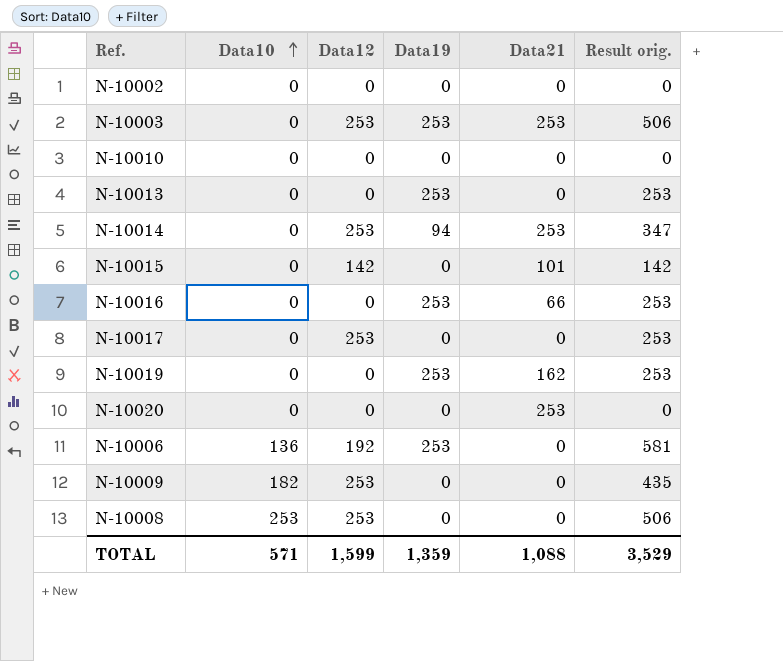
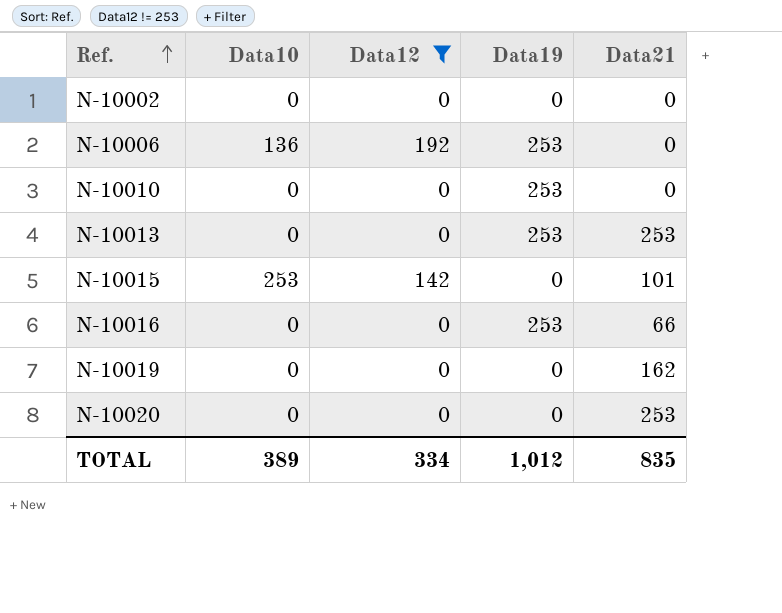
filter: none -> Data12 != 253
row order: Data10 ascending -> Ref. ascending
column Result orig. | formula: [Data10] + [Data12] + [Data19] -> none
N-10010 | Data19: 0 -> 253
N-10013 | Data21: 0 -> 253
N-10015 | Data10: 0 -> 253
N-10019 | Data19: 253 -> 0
TOTAL | Data10: 571 -> 389
TOTAL | Data12: 1,599 -> 334
TOTAL | Data19: 1,359 -> 1,012
TOTAL | Data21: 1,088 -> 835

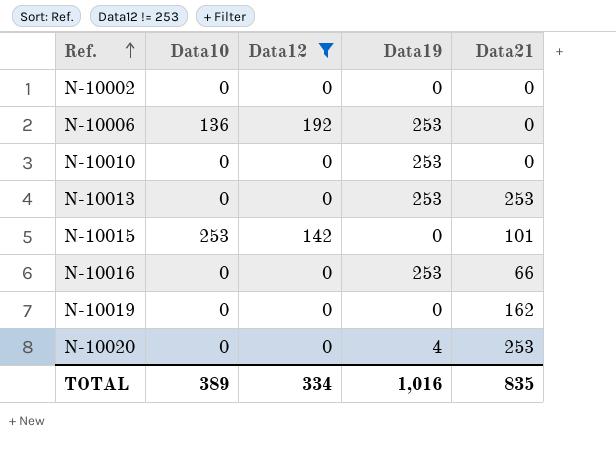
N-10020 | Data19: 0 -> 4
TOTAL | Data19: 1,012 -> 1,016

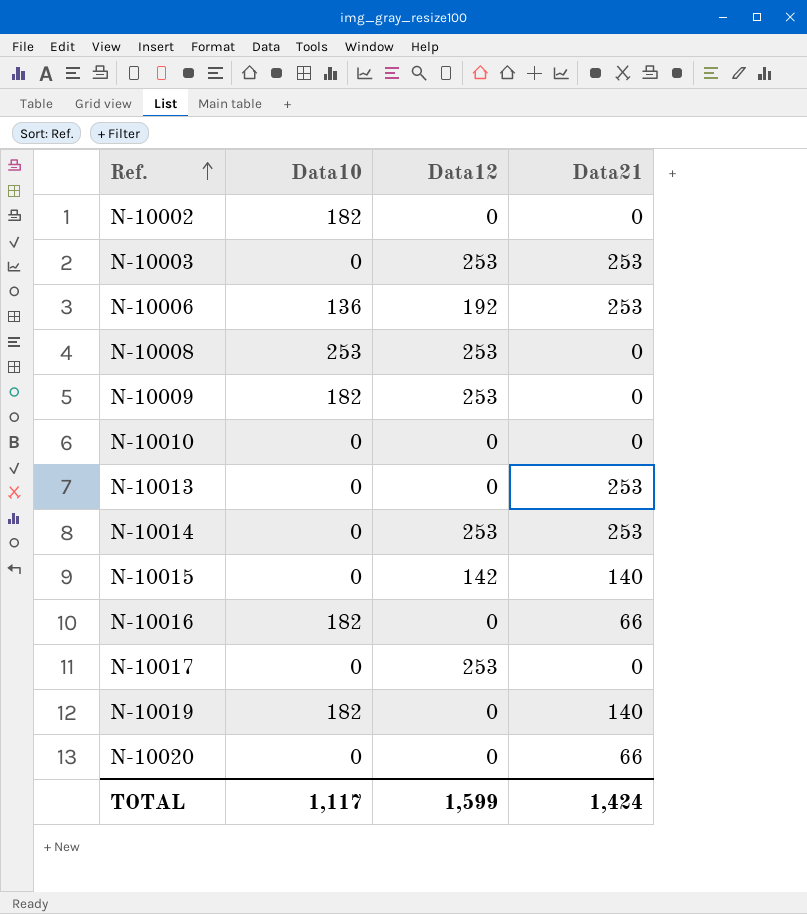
filter: Data12 != 253 -> none
column Data19 | position: 4 -> none
N-10002 | Data10: 0 -> 182
N-10006 | Data21: 0 -> 253
N-10015 | Data10: 253 -> 0
N-10015 | Data21: 101 -> 140
N-10016 | Data10: 0 -> 182
N-10019 | Data10: 0 -> 182
N-10019 | Data21: 162 -> 140
N-10020 | Data21: 253 -> 66
TOTAL | Data10: 389 -> 1,117
TOTAL | Data12: 334 -> 1,599
TOTAL | Data21: 835 -> 1,424

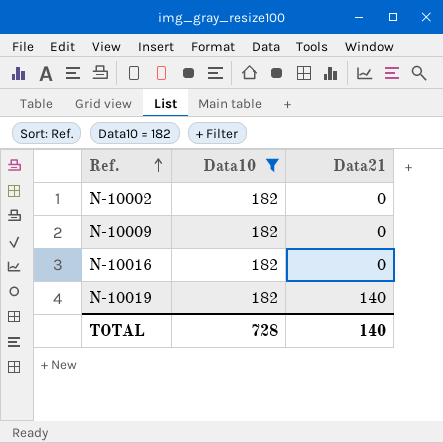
filter: none -> Data10 = 182
column Data12 | position: 3 -> none
N-10016 | Data21: 66 -> 0
TOTAL | Data10: 1,117 -> 728
TOTAL | Data21: 1,424 -> 140

